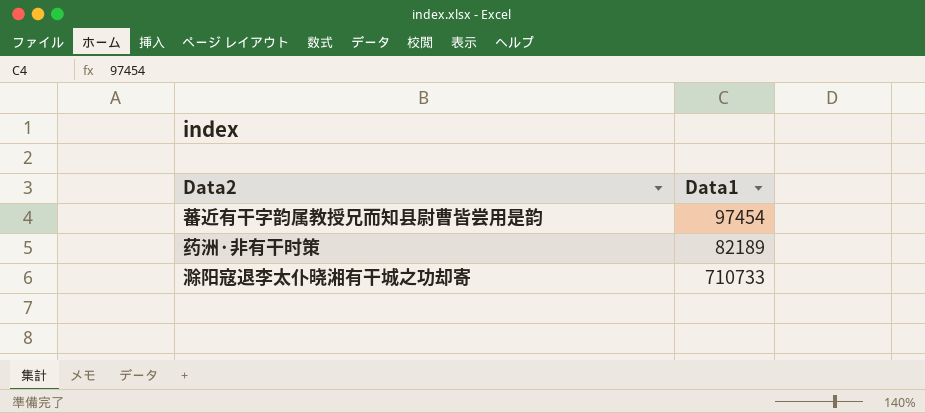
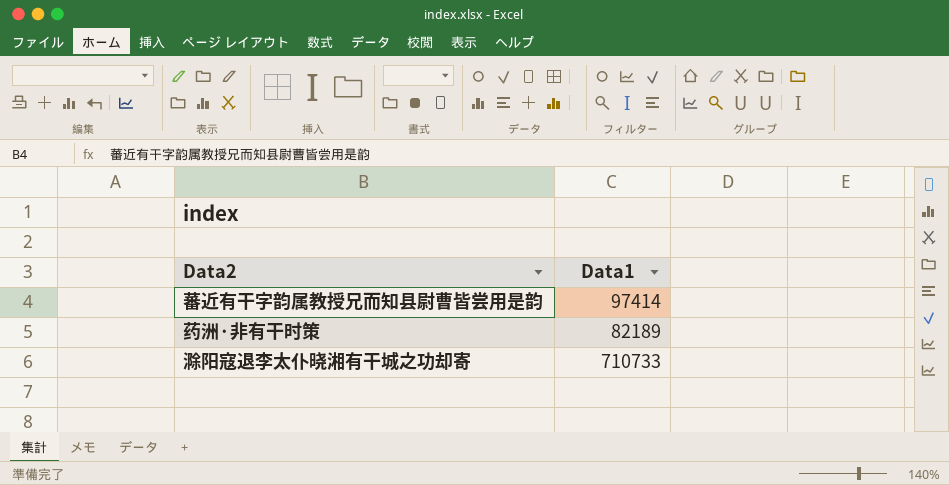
蕃近有干字韵属教授兄而知县尉曹皆尝用是韵 | Data1: 97454 -> 97414

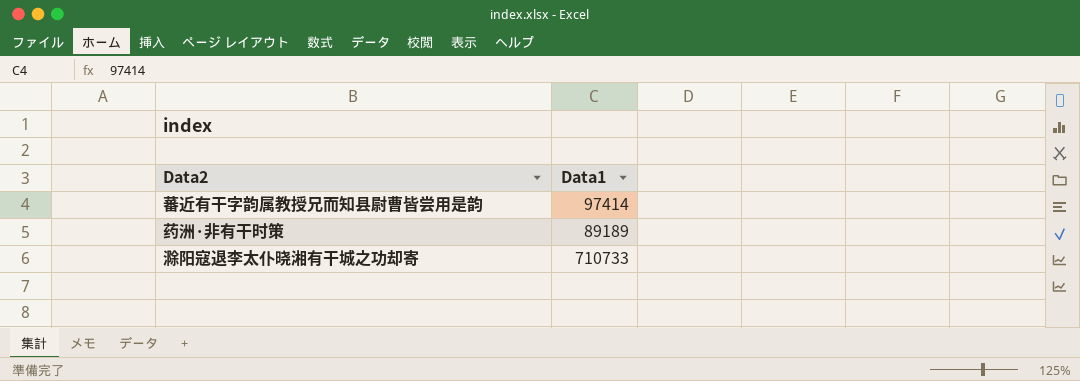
药洲·非有干时策 | Data1: 82189 -> 89189

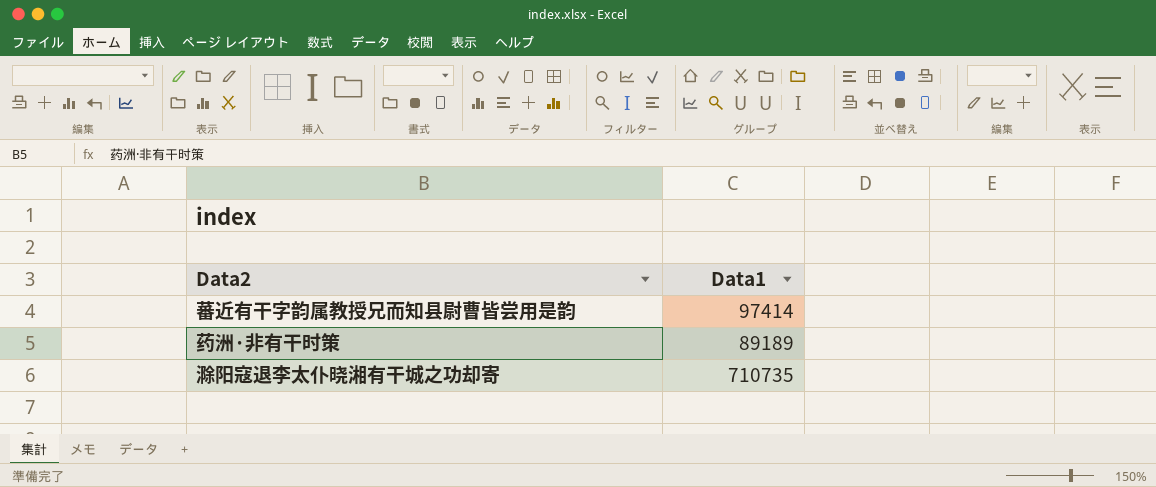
滁阳寇退李太仆晓湘有干城之功却寄 | Data1: 710733 -> 710735

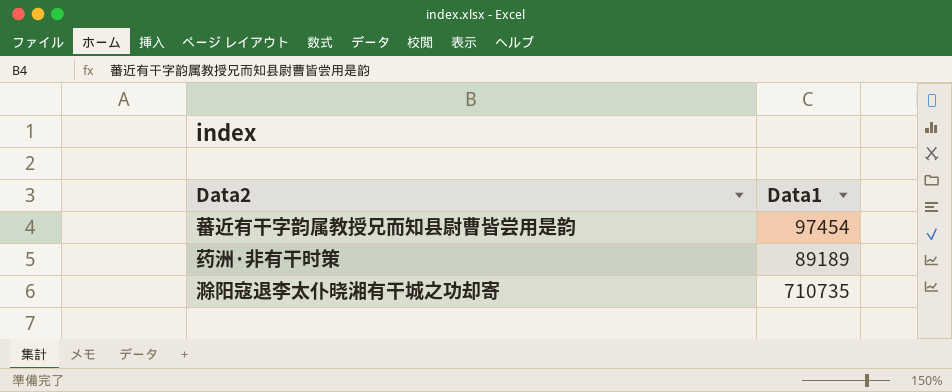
蕃近有干字韵属教授兄而知县尉曹皆尝用是韵 | Data1: 97414 -> 97454

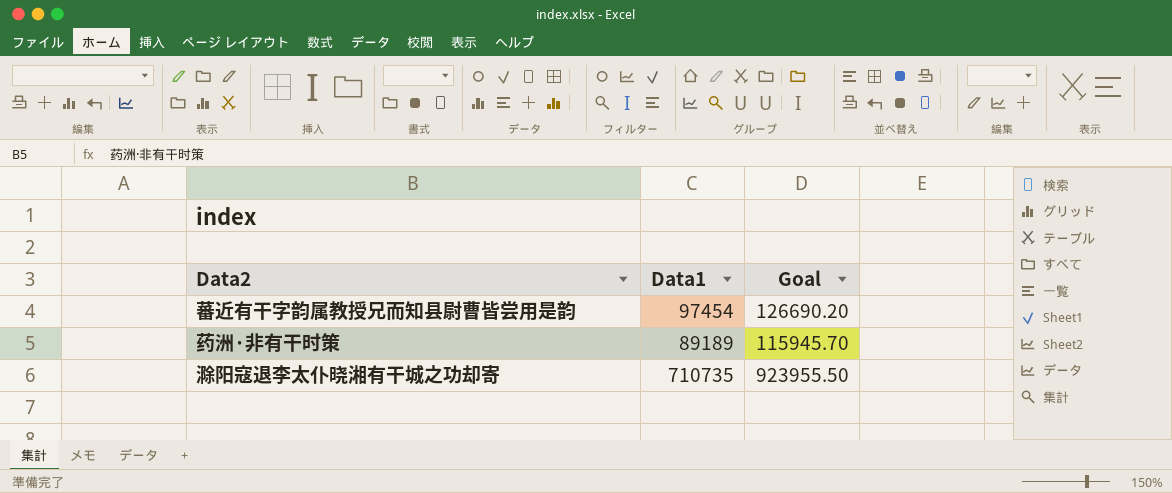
column Goal | formula: none -> [Data1] * 1.3

